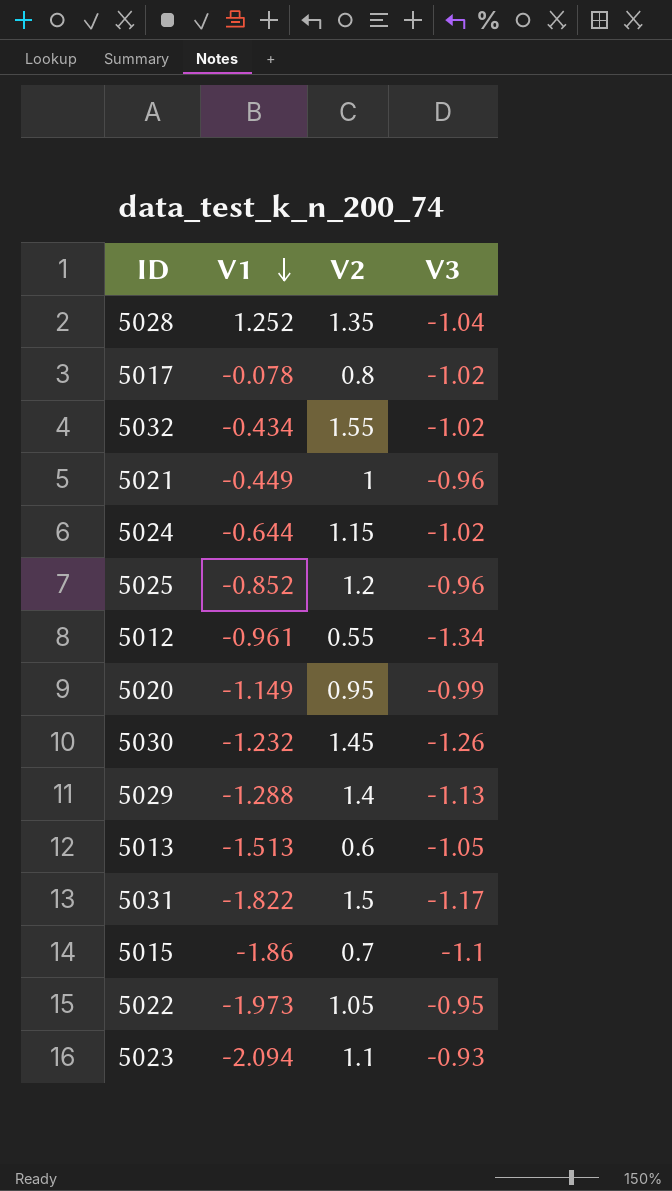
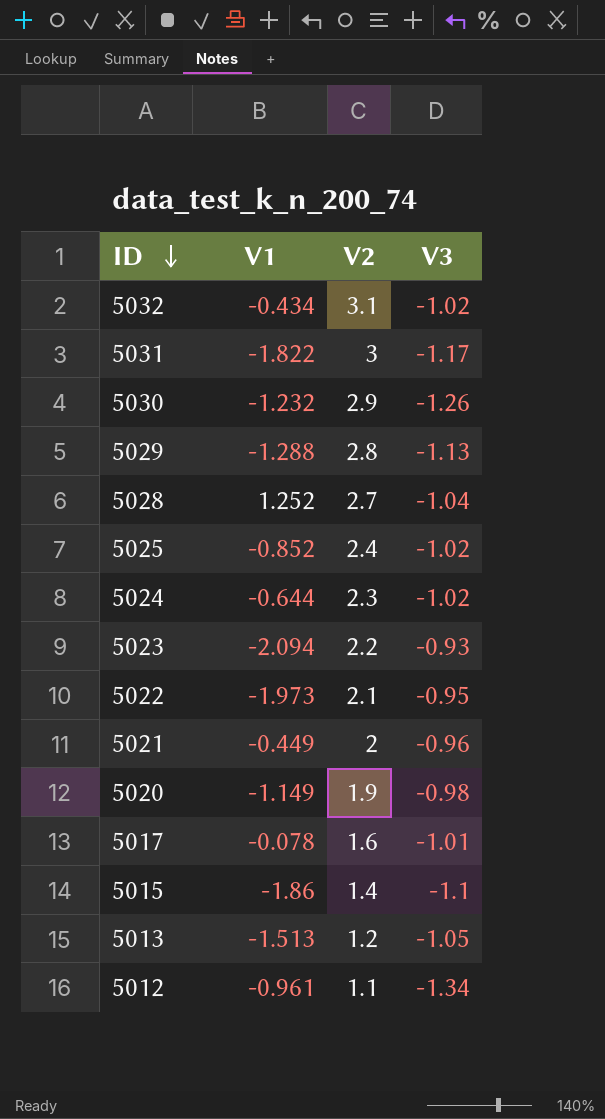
row order: V1 descending -> ID descending
5032 | V2: 1.55 -> 3.1
5031 | V2: 1.5 -> 3
5030 | V2: 1.45 -> 2.9
5029 | V2: 1.4 -> 2.8
5028 | V2: 1.35 -> 2.7
5025 | V2: 1.2 -> 2.4
5025 | V3: -0.96 -> -1.02
5024 | V2: 1.15 -> 2.3
5023 | V2: 1.1 -> 2.2
5022 | V2: 1.05 -> 2.1
5021 | V2: 1 -> 2
5020 | V2: 0.95 -> 1.9
5020 | V3: -0.99 -> -0.98
5017 | V2: 0.8 -> 1.6
5017 | V3: -1.02 -> -1.01
5015 | V2: 0.7 -> 1.4
5013 | V2: 0.6 -> 1.2
5012 | V2: 0.55 -> 1.1

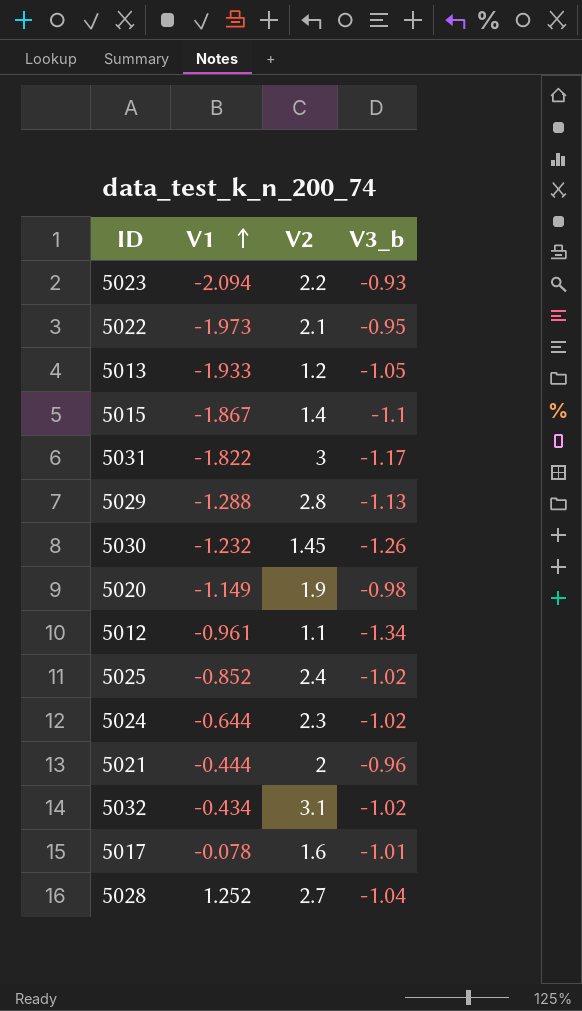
row order: ID descending -> V1 ascending
column name: V3 -> V3_b
5013 | V1: -1.513 -> -1.933
5015 | V1: -1.86 -> -1.867
5030 | V2: 2.9 -> 1.45
5021 | V1: -0.449 -> -0.444

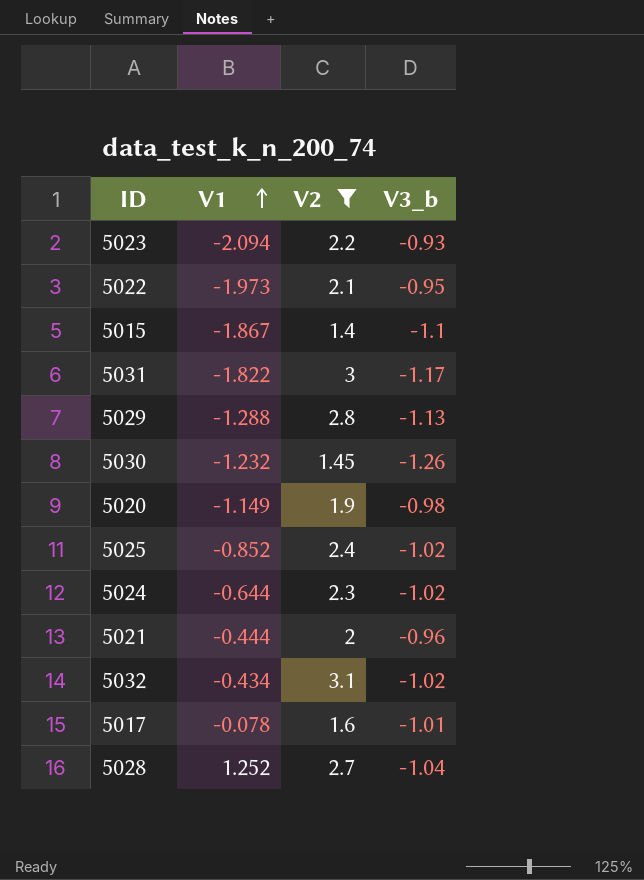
filter: none -> V2 >= 1.4

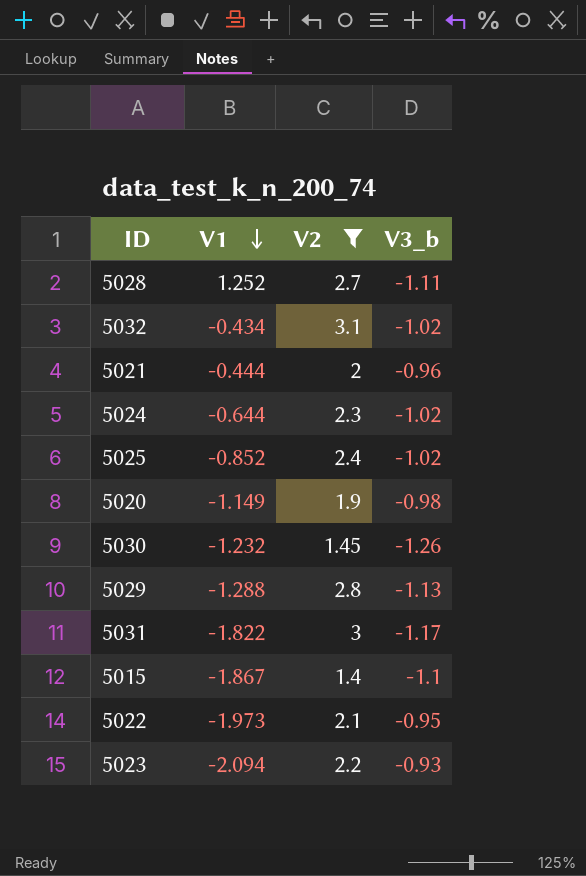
row order: V1 ascending -> V1 descending
row 5017: -0.078 | 1.6 | -1.01 -> none
5028 | V3_b: -1.04 -> -1.11

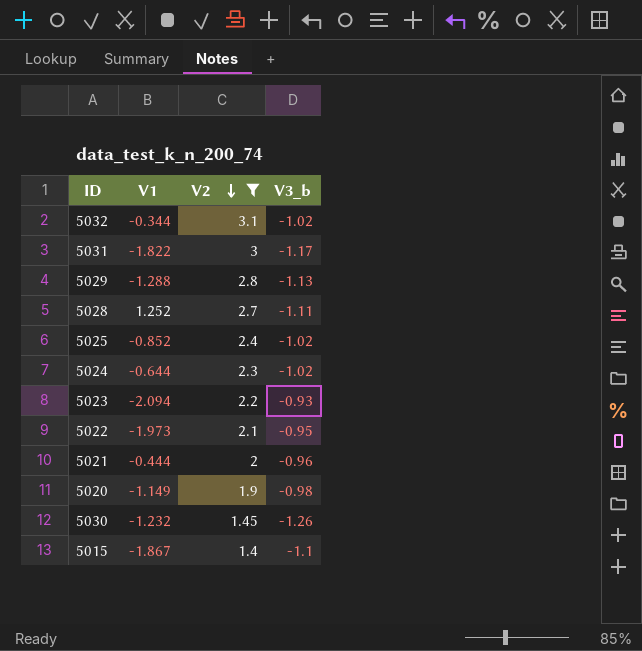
row order: V1 descending -> V2 descending
5032 | V1: -0.434 -> -0.344

